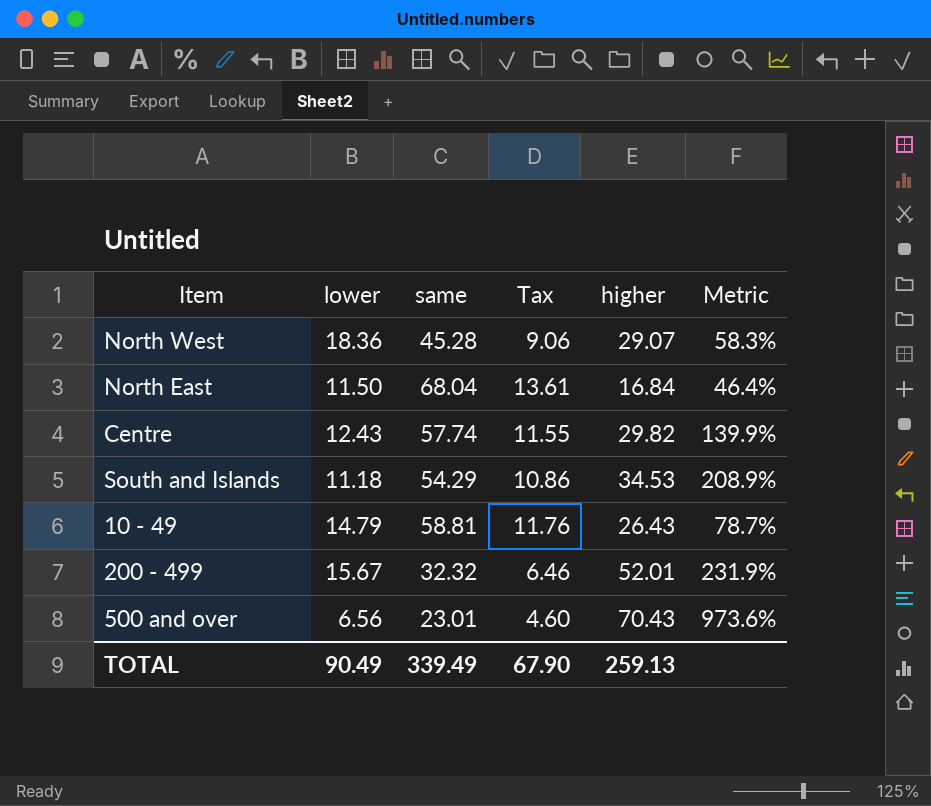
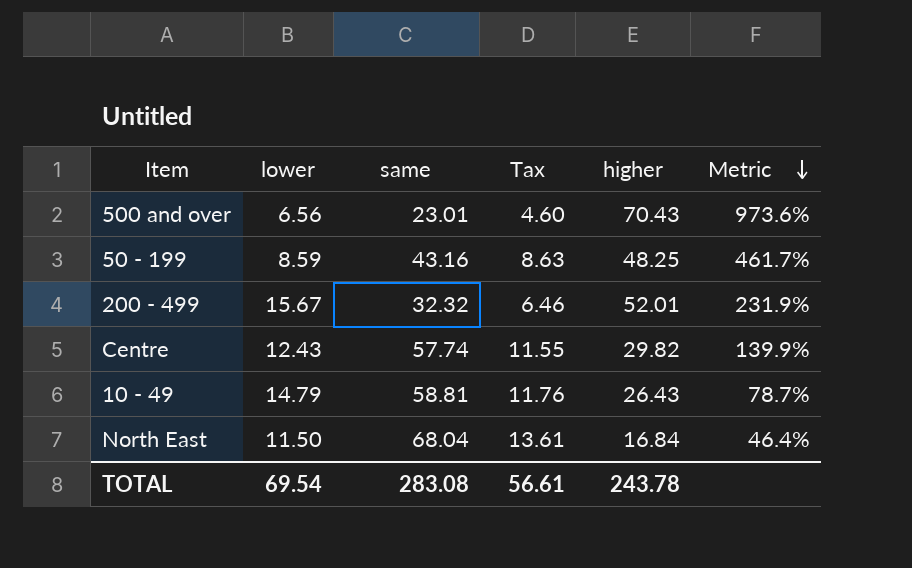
row order: none -> Metric descending
row North West: 18.36 | 45.28 | 9.06 | 29.07 | 58.3% -> none
row South and Islands: 11.18 | 54.29 | 10.86 | 34.53 | 208.9% -> none
row 50 - 199: none -> 8.59 | 43.16 | 8.63 | 48.25 | 461.7%
TOTAL | lower: 90.49 -> 69.54
TOTAL | same: 339.49 -> 283.08
TOTAL | Tax: 67.90 -> 56.61
TOTAL | higher: 259.13 -> 243.78

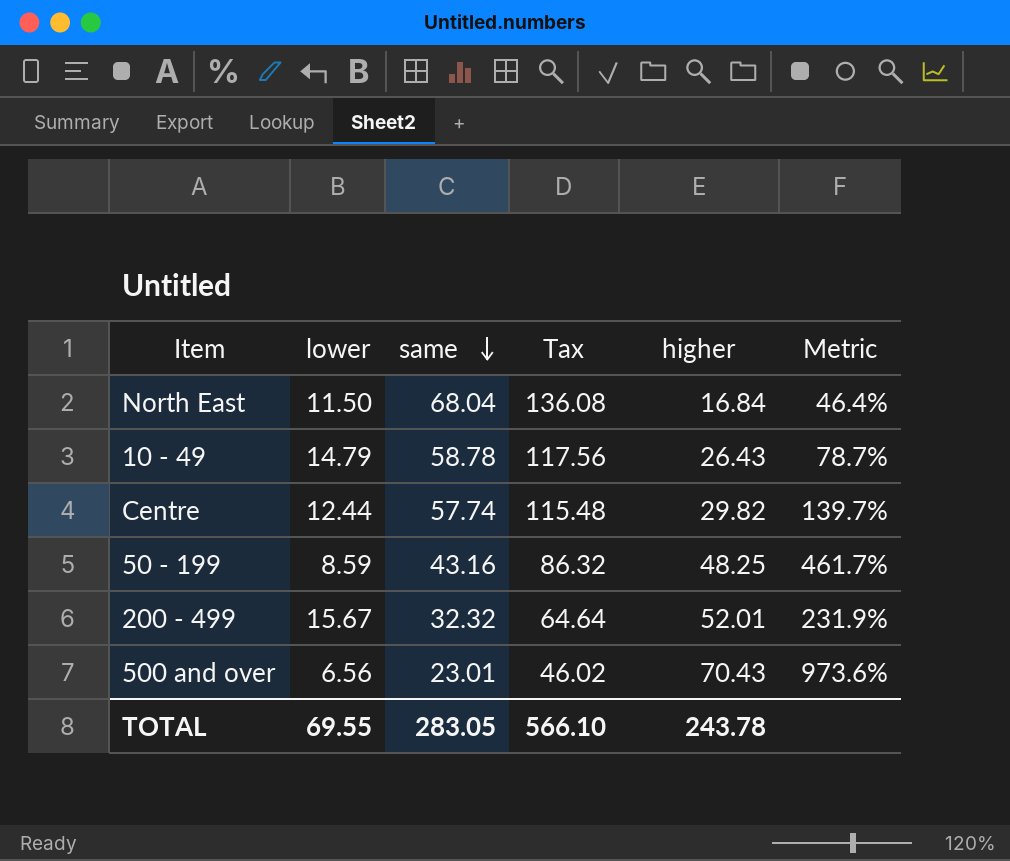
row order: Metric descending -> same descending
column Tax | formula: [same] * 0.2 -> [same] * 2
10 - 49 | same: 58.81 -> 58.78
Centre | lower: 12.43 -> 12.44
Centre | Metric: 139.9% -> 139.7%
TOTAL | lower: 69.54 -> 69.55
TOTAL | same: 283.08 -> 283.05
TOTAL | Tax: 56.61 -> 566.10

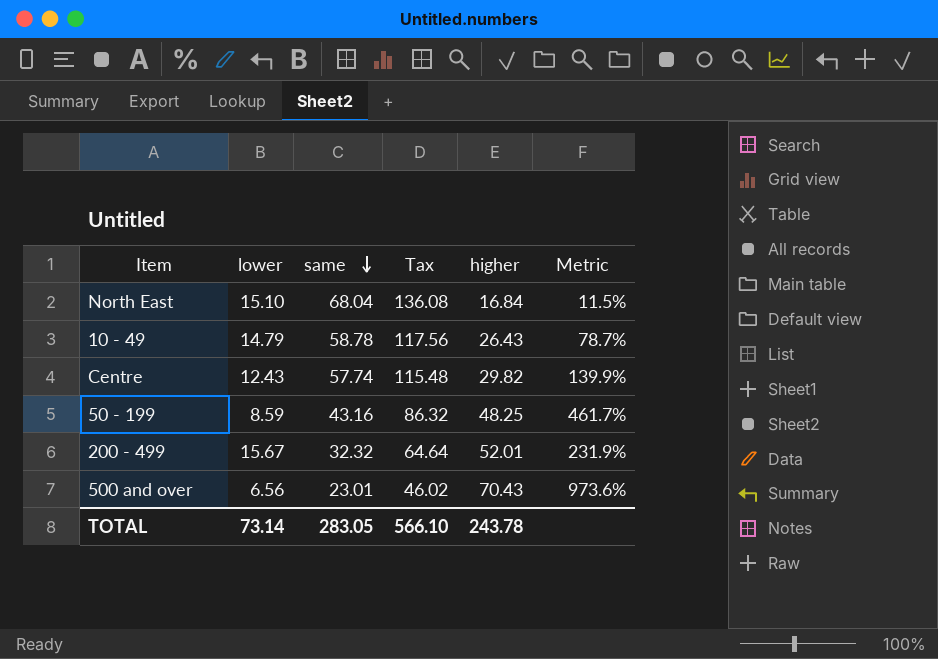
North East | lower: 11.50 -> 15.10
North East | Metric: 46.4% -> 11.5%
Centre | lower: 12.44 -> 12.43
Centre | Metric: 139.7% -> 139.9%
TOTAL | lower: 69.55 -> 73.14

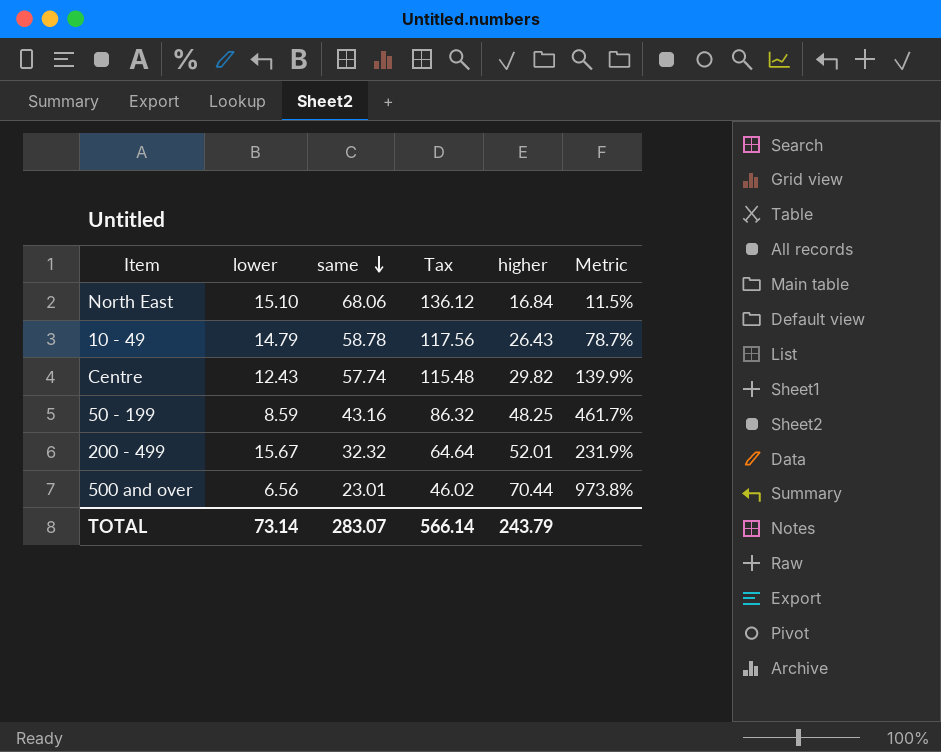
North East | same: 68.04 -> 68.06
North East | Tax: 136.08 -> 136.12
500 and over | higher: 70.43 -> 70.44
500 and over | Metric: 973.6% -> 973.8%
TOTAL | same: 283.05 -> 283.07
TOTAL | Tax: 566.10 -> 566.14
TOTAL | higher: 243.78 -> 243.79

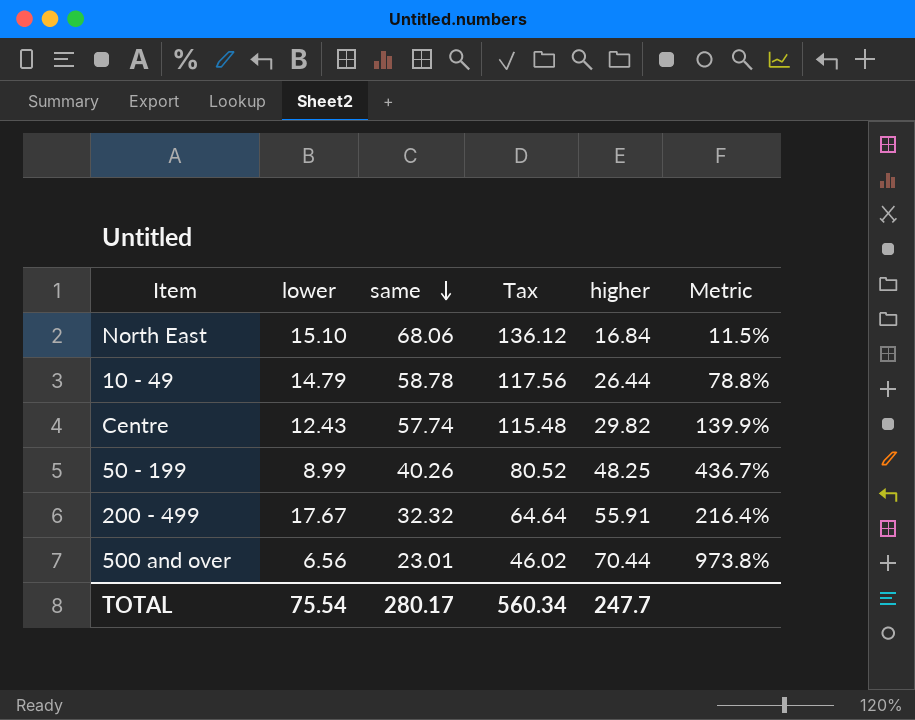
10 - 49 | higher: 26.43 -> 26.44
10 - 49 | Metric: 78.7% -> 78.8%
50 - 199 | lower: 8.59 -> 8.99
50 - 199 | same: 43.16 -> 40.26
50 - 199 | Tax: 86.32 -> 80.52
50 - 199 | Metric: 461.7% -> 436.7%
200 - 499 | lower: 15.67 -> 17.67
200 - 499 | higher: 52.01 -> 55.91
200 - 499 | Metric: 231.9% -> 216.4%
TOTAL | lower: 73.14 -> 75.54
TOTAL | same: 283.07 -> 280.17
TOTAL | Tax: 566.14 -> 560.34
TOTAL | higher: 243.79 -> 247.7

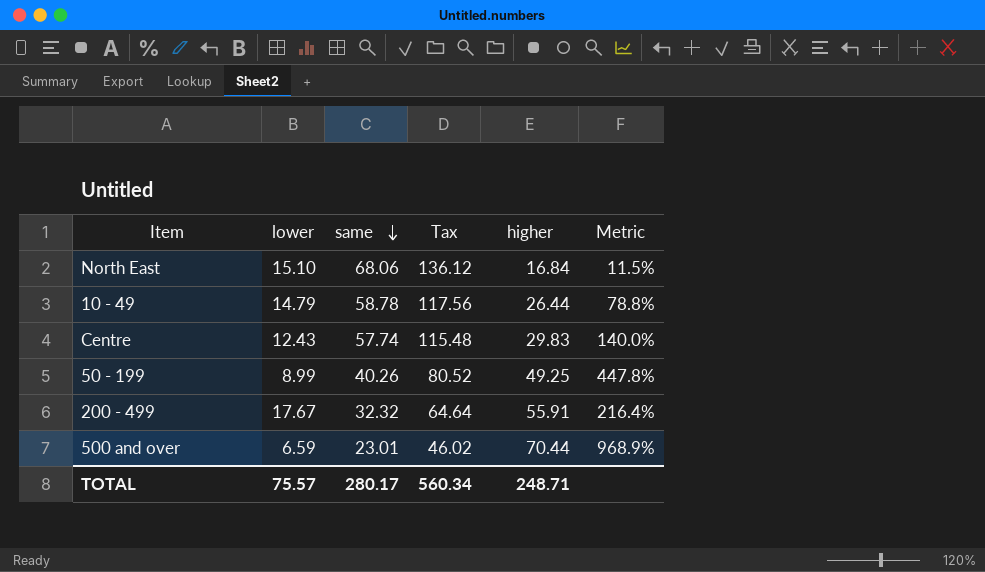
Centre | higher: 29.82 -> 29.83
Centre | Metric: 139.9% -> 140.0%
50 - 199 | higher: 48.25 -> 49.25
50 - 199 | Metric: 436.7% -> 447.8%
500 and over | lower: 6.56 -> 6.59
500 and over | Metric: 973.8% -> 968.9%
TOTAL | lower: 75.54 -> 75.57
TOTAL | higher: 247.7 -> 248.71

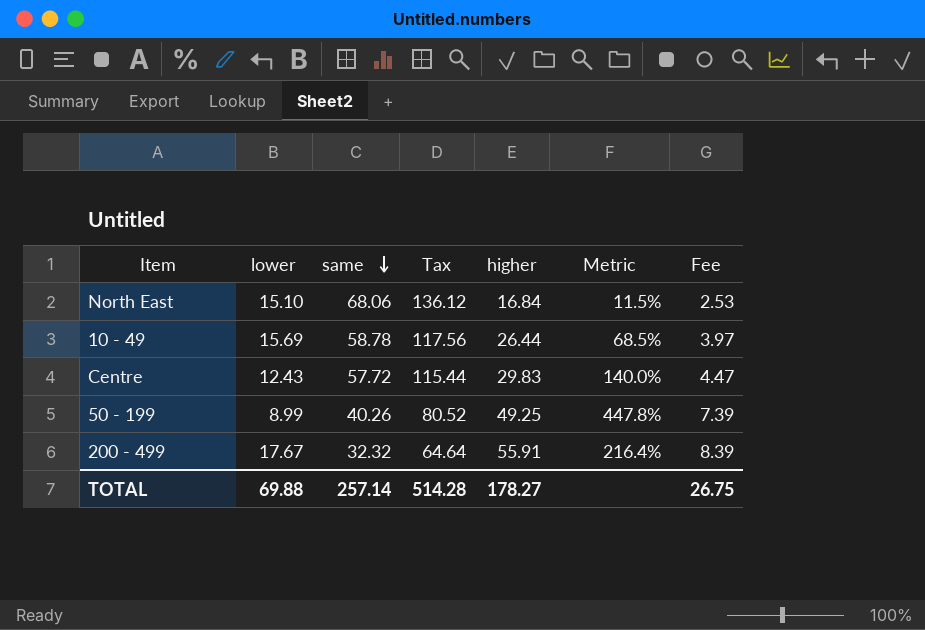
column Fee | formula: none -> [higher] * 0.15
row 500 and over: 6.59 | 23.01 | 46.02 | 70.44 | 968.9% -> none
10 - 49 | lower: 14.79 -> 15.69
10 - 49 | Metric: 78.8% -> 68.5%
Centre | same: 57.74 -> 57.72
Centre | Tax: 115.48 -> 115.44
TOTAL | lower: 75.57 -> 69.88
TOTAL | same: 280.17 -> 257.14
TOTAL | Tax: 560.34 -> 514.28
TOTAL | higher: 248.71 -> 178.27

